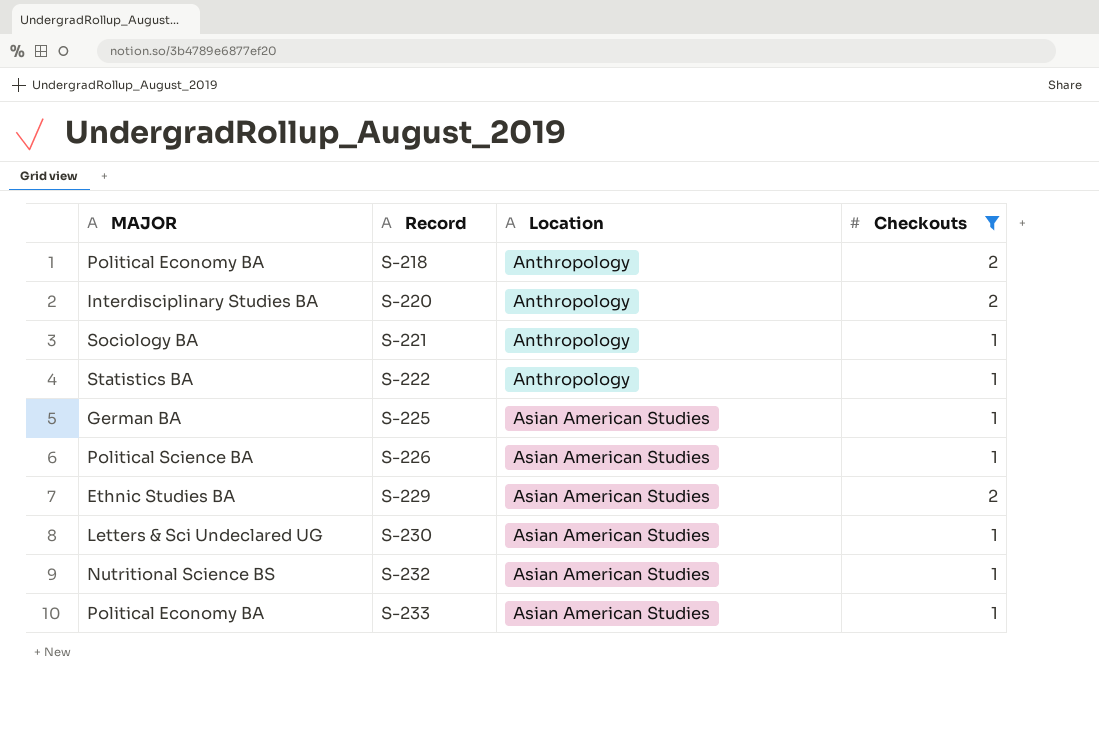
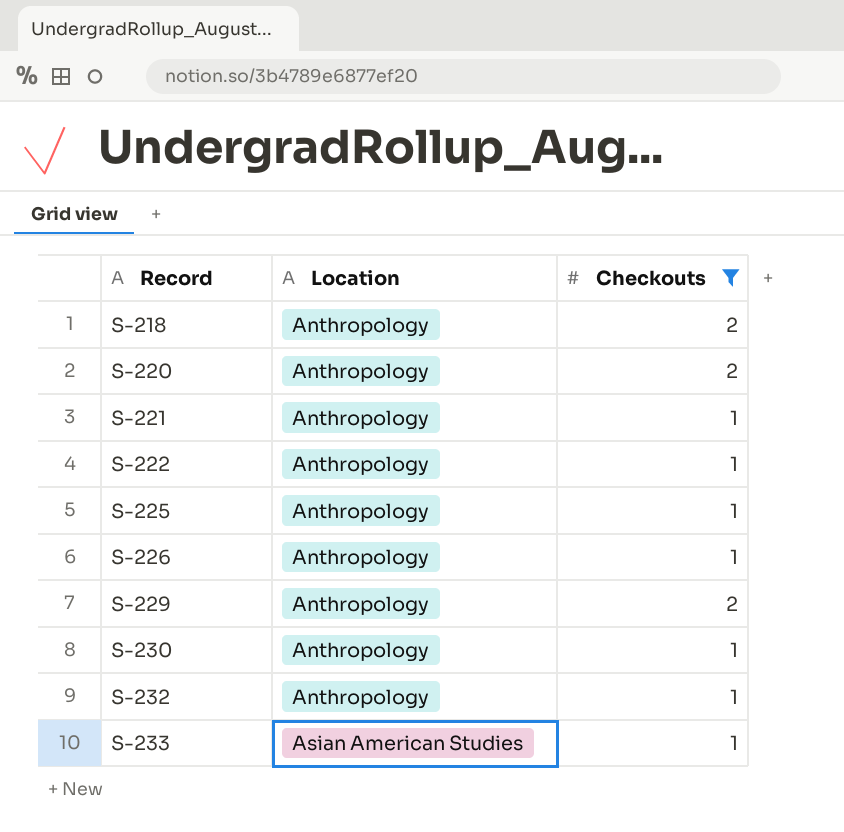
column MAJOR | position: 1 -> none
S-225 | Location: Asian American Studies -> Anthropology
S-226 | Location: Asian American Studies -> Anthropology
S-229 | Location: Asian American Studies -> Anthropology
S-230 | Location: Asian American Studies -> Anthropology
S-232 | Location: Asian American Studies -> Anthropology

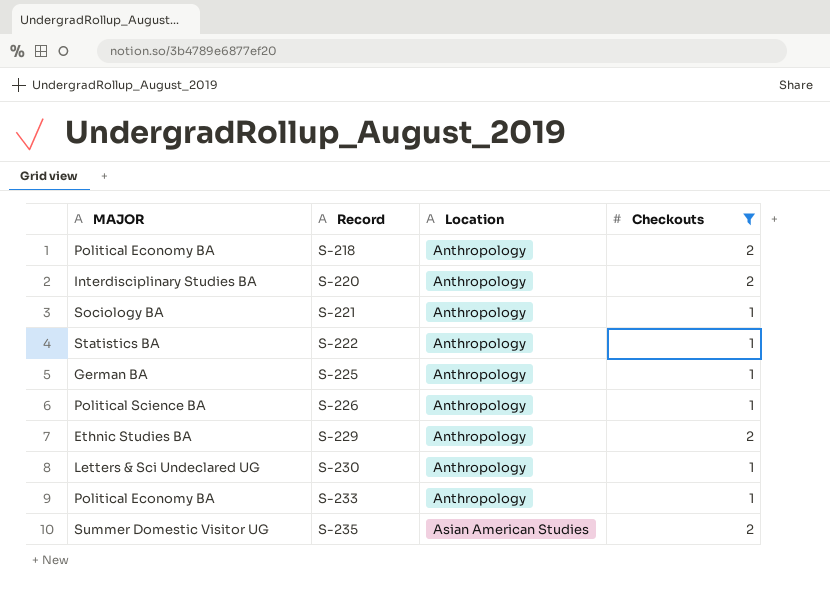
column MAJOR | position: none -> 1
row S-232: Anthropology | 1 -> none
S-233 | Location: Asian American Studies -> Anthropology
row S-235: none -> Summer Domestic Visitor UG | Asian American Studies | 2

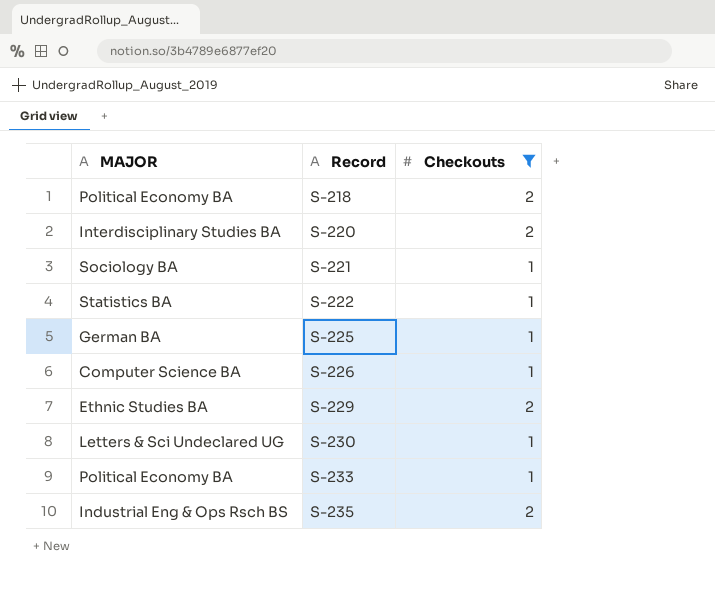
column Location | position: 3 -> none
S-226 | MAJOR: Political Science BA -> Computer Science BA
S-235 | MAJOR: Summer Domestic Visitor UG -> Industrial Eng & Ops Rsch BS

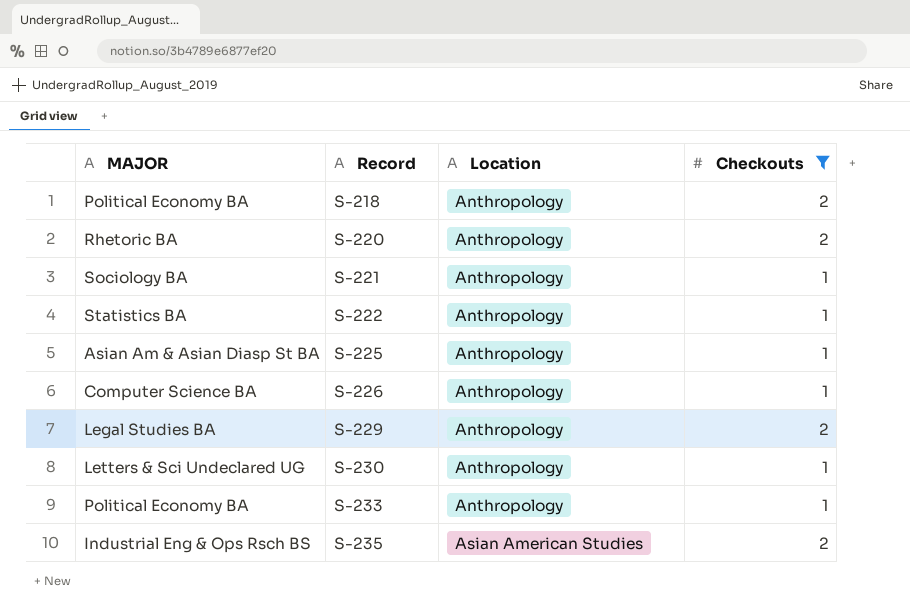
column Location | position: none -> 3
S-220 | MAJOR: Interdisciplinary Studies BA -> Rhetoric BA
S-225 | MAJOR: German BA -> Asian Am & Asian Diasp St BA
S-229 | MAJOR: Ethnic Studies BA -> Legal Studies BA

